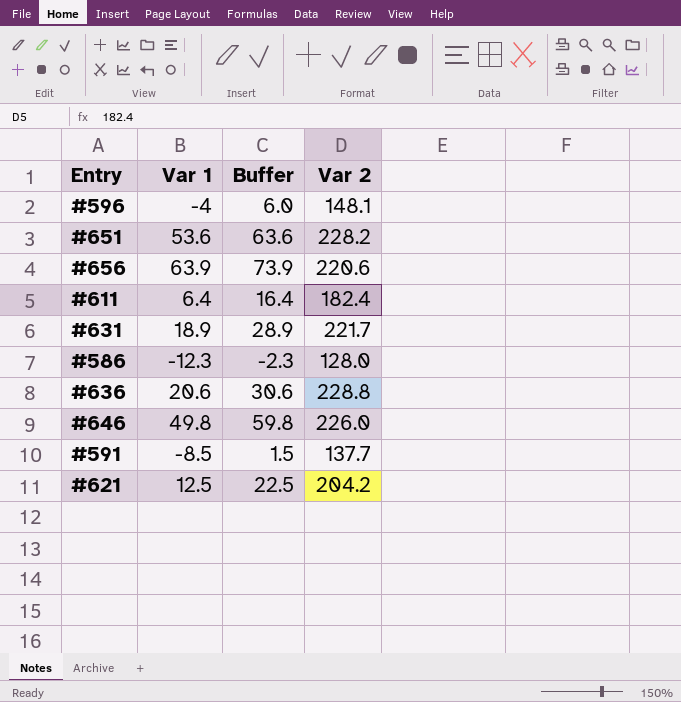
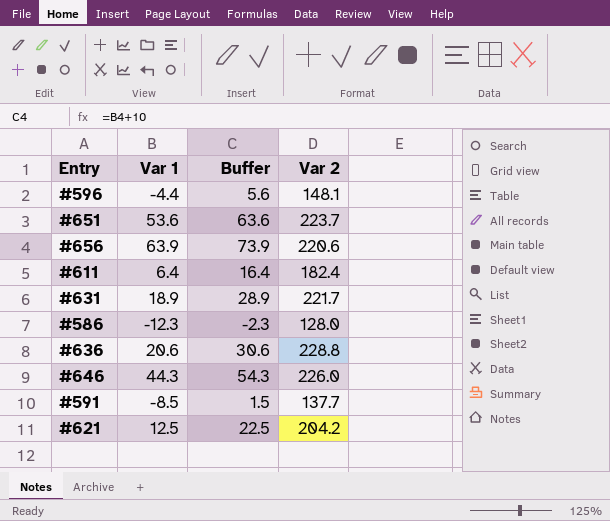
#596 | Var 1: -4 -> -4.4
#596 | Buffer: 6.0 -> 5.6
#651 | Var 2: 228.2 -> 223.7
#646 | Var 1: 49.8 -> 44.3
#646 | Buffer: 59.8 -> 54.3

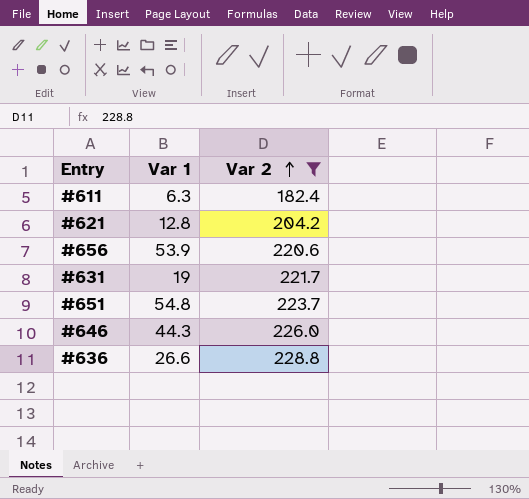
filter: none -> Var 2 >= 182.4
row order: none -> Var 2 ascending
column Buffer | formula: [Var 1] + 10 -> none
#611 | Var 1: 6.4 -> 6.3
#621 | Var 1: 12.5 -> 12.8
#656 | Var 1: 63.9 -> 53.9
#631 | Var 1: 18.9 -> 19
#651 | Var 1: 53.6 -> 54.8
#636 | Var 1: 20.6 -> 26.6

